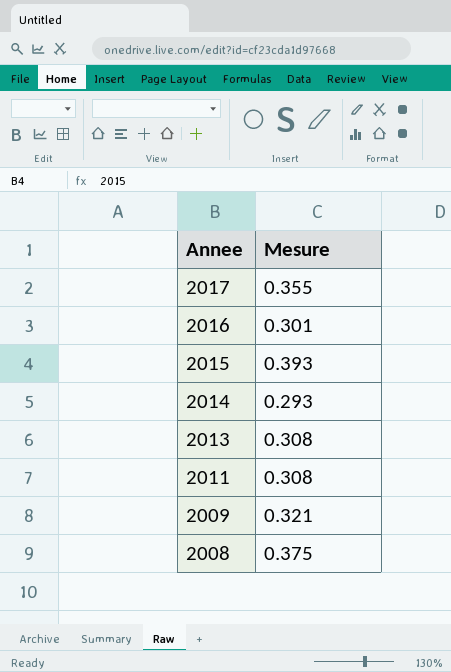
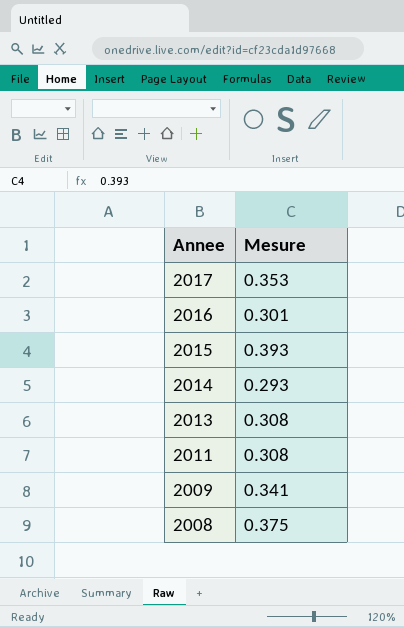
2017 | Mesure: 0.355 -> 0.353
2009 | Mesure: 0.321 -> 0.341

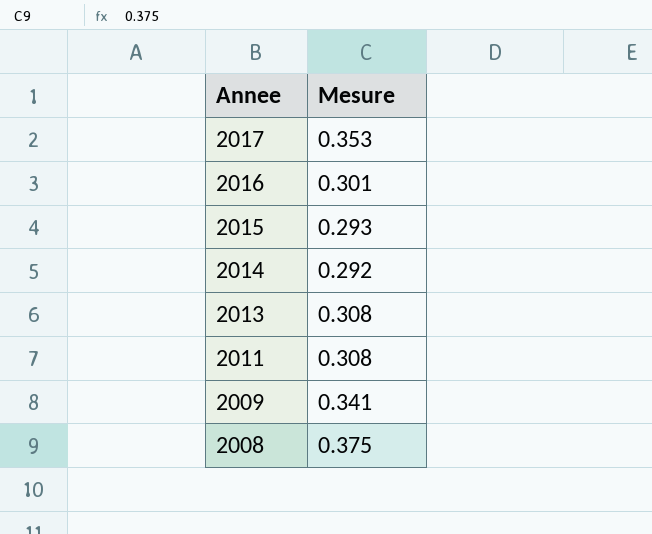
2015 | Mesure: 0.393 -> 0.293
2014 | Mesure: 0.293 -> 0.292

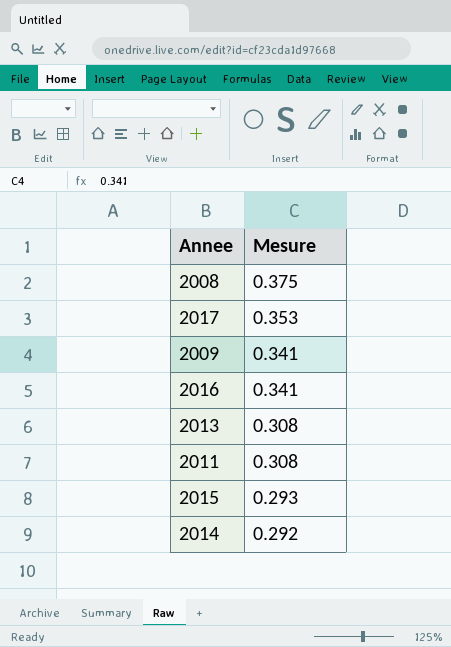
row order: Annee descending -> Mesure descending
2016 | Mesure: 0.301 -> 0.341

